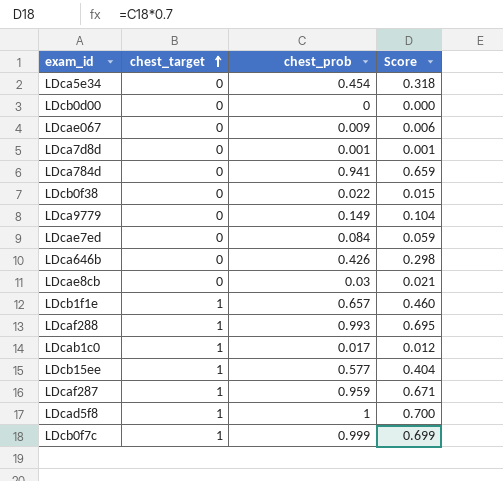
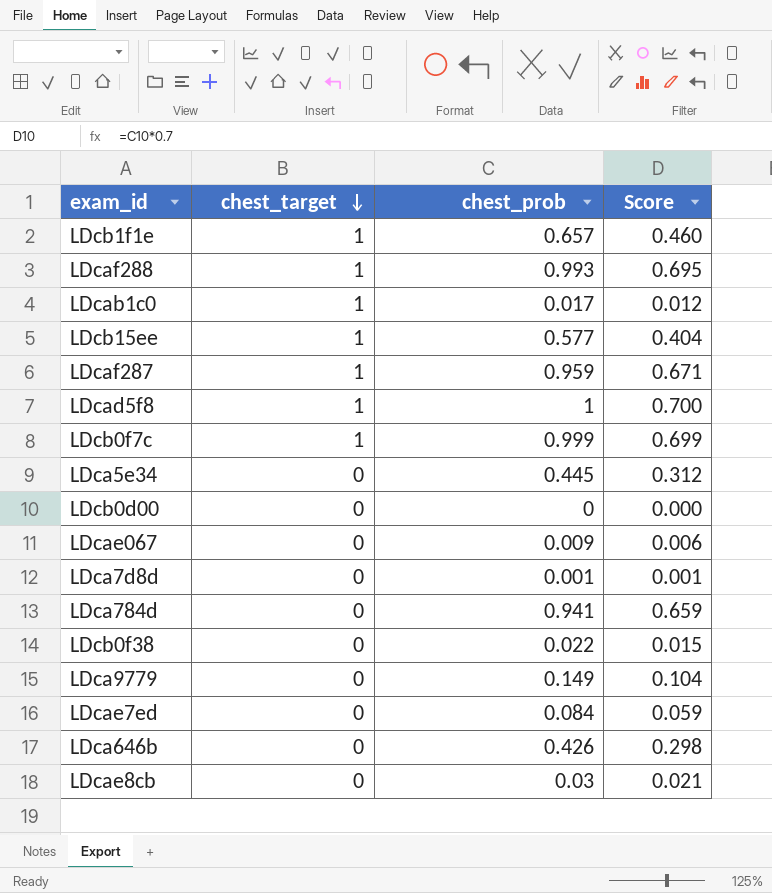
row order: chest_target ascending -> chest_target descending
LDca5e34 | chest_prob: 0.454 -> 0.445
LDca5e34 | Score: 0.318 -> 0.312

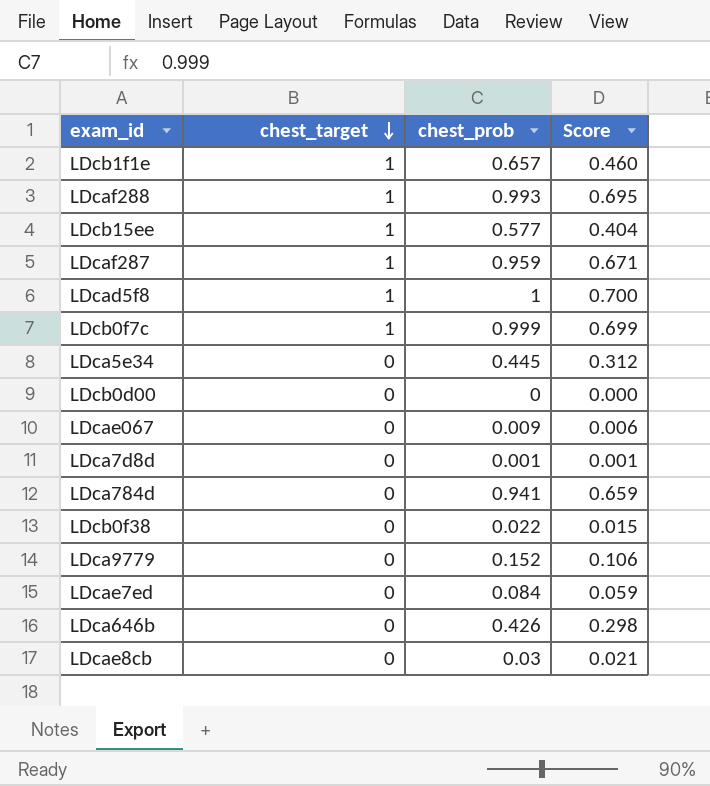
row LDcab1c0: 1 | 0.017 | 0.012 -> none
LDca9779 | chest_prob: 0.149 -> 0.152
LDca9779 | Score: 0.104 -> 0.106

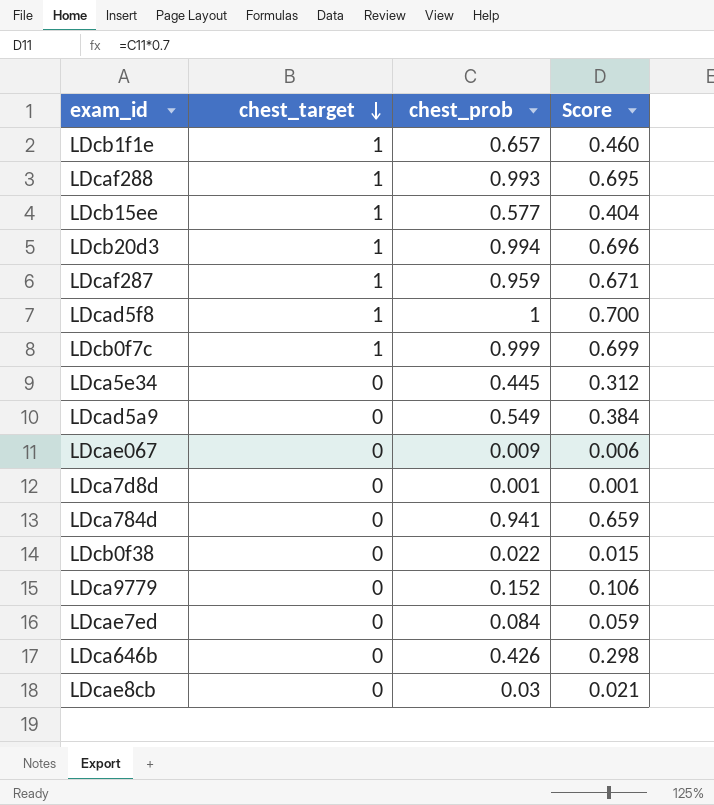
row LDcb0d00: 0 | 0 | 0.000 -> none
row LDcb20d3: none -> 1 | 0.994 | 0.696
row LDcad5a9: none -> 0 | 0.549 | 0.384

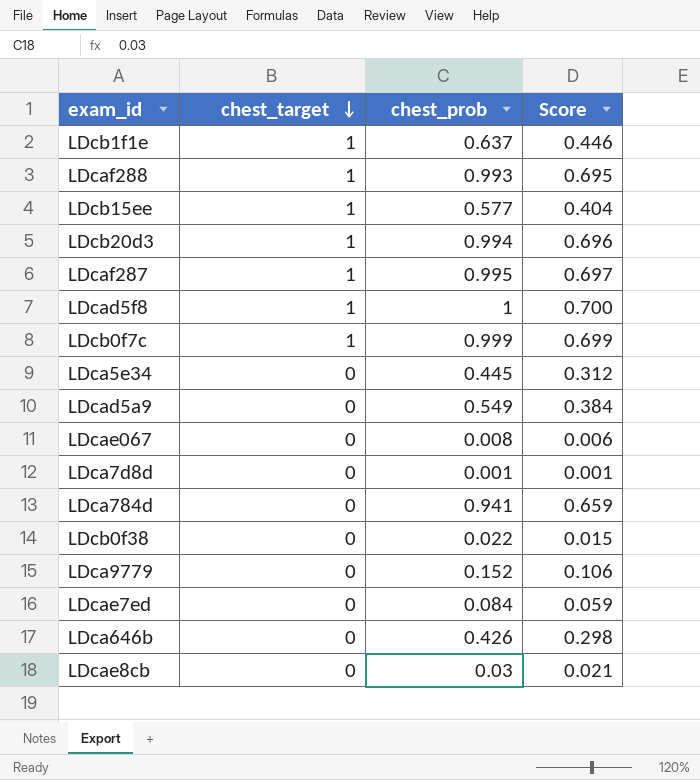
LDcb1f1e | chest_prob: 0.657 -> 0.637
LDcb1f1e | Score: 0.460 -> 0.446
LDcaf287 | chest_prob: 0.959 -> 0.995
LDcaf287 | Score: 0.671 -> 0.697
LDcae067 | chest_prob: 0.009 -> 0.008

